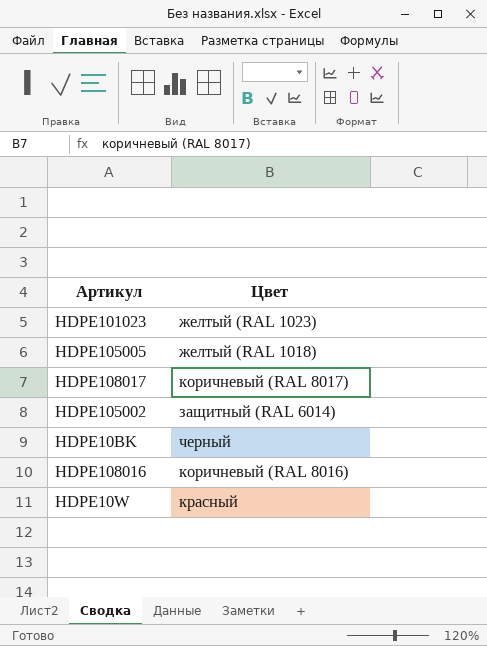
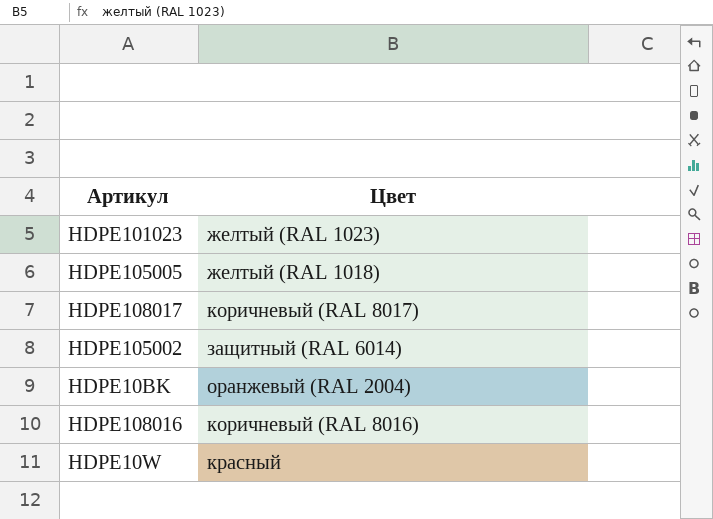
HDPE10BK | Цвет: черный -> оранжевый (RAL 2004)

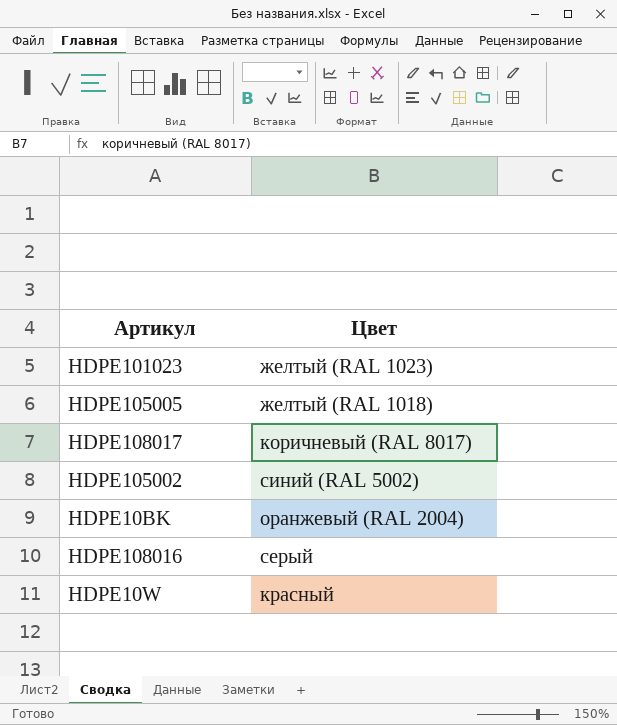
HDPE105002 | Цвет: защитный (RAL 6014) -> синий (RAL 5002)
HDPE108016 | Цвет: коричневый (RAL 8016) -> серый

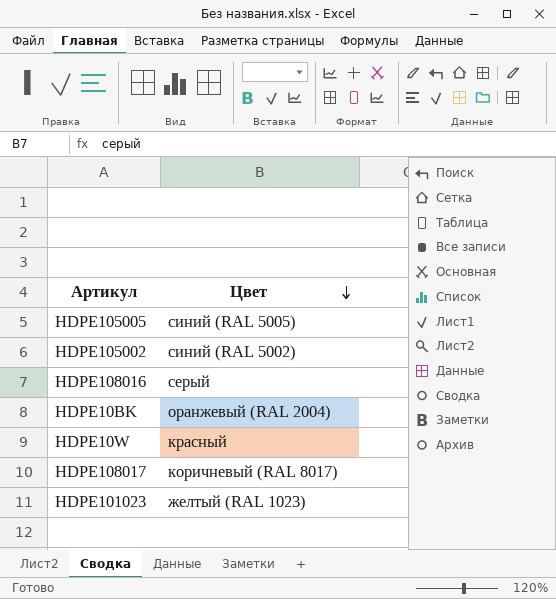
row order: none -> Цвет descending
HDPE105005 | Цвет: желтый (RAL 1018) -> синий (RAL 5005)

